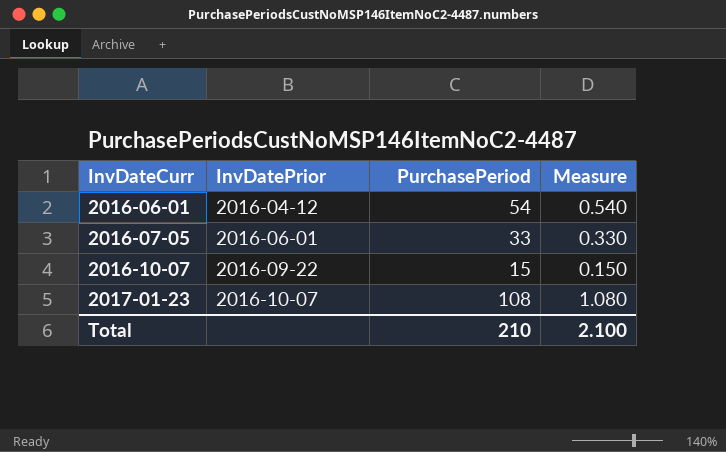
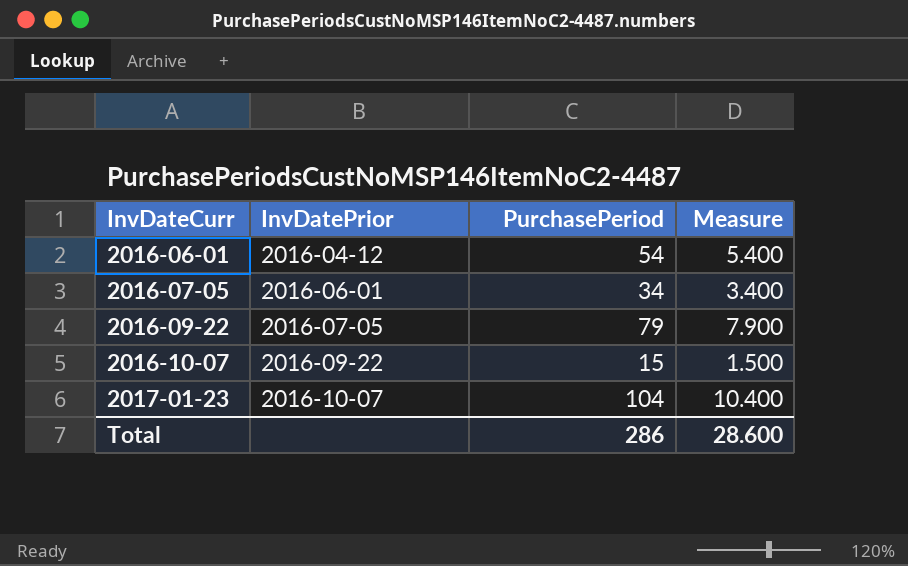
column Measure | formula: [PurchasePeriod] * 0.01 -> [PurchasePeriod] * 0.1
2016-07-05 | PurchasePeriod: 33 -> 34
row 2016-09-22: none -> 2016-07-05 | 79 | 7.900
2017-01-23 | PurchasePeriod: 108 -> 104
Total | PurchasePeriod: 210 -> 286
Total | Measure: 2.100 -> 28.600

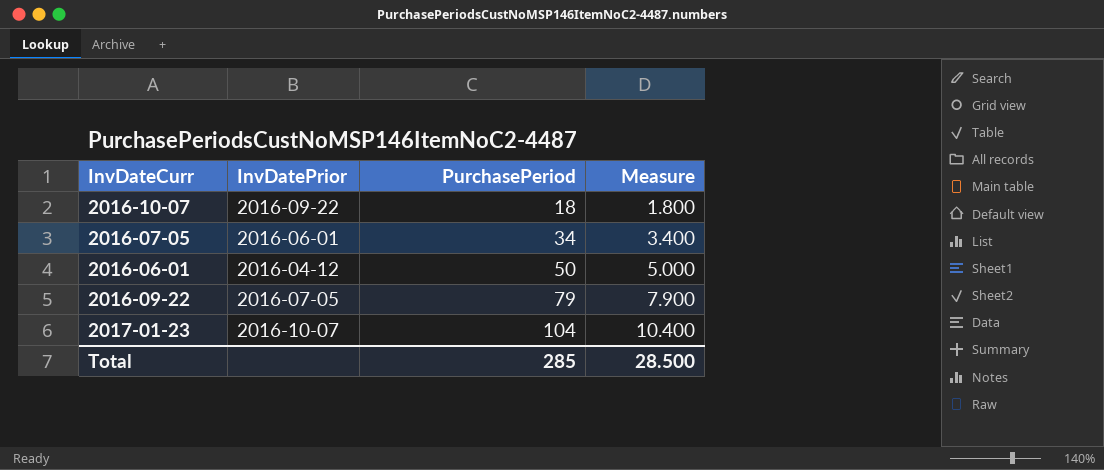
row order: InvDateCurr ascending -> PurchasePeriod ascending
2016-10-07 | PurchasePeriod: 15 -> 18
2016-10-07 | Measure: 1.500 -> 1.800
2016-06-01 | PurchasePeriod: 54 -> 50
2016-06-01 | Measure: 5.400 -> 5.000
Total | PurchasePeriod: 286 -> 285
Total | Measure: 28.600 -> 28.500

